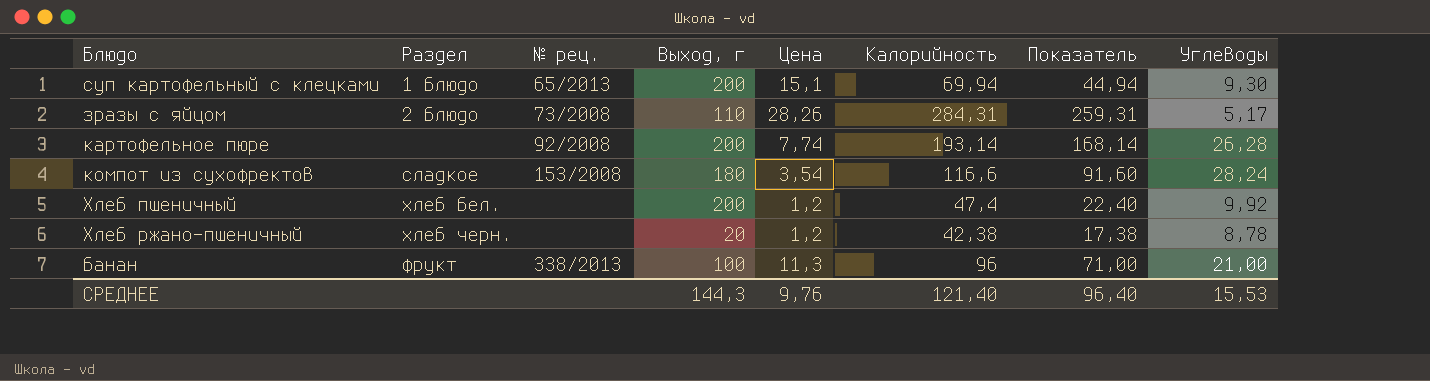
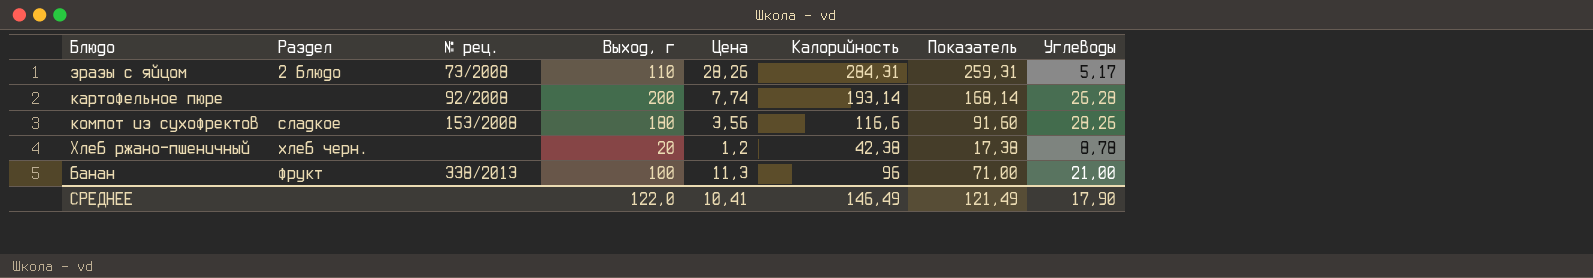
row суп картофельный с клецками: 1 блюдо | 65/2013 | 200 | 15,1 | 69,94 | 44,94 | 9,30 -> none
row Хлеб пшеничный: хлеб бел. | none | 200 | 1,2 | 47,4 | 22,40 | 9,92 -> none
компот из сухофректов | Цена: 3,54 -> 3,56
компот из сухофректов | Углеводы: 28,24 -> 28,26
СРЕДНЕЕ | Выход, г: 144,3 -> 122,0
СРЕДНЕЕ | Цена: 9,76 -> 10,41
СРЕДНЕЕ | Калорийность: 121,40 -> 146,49
СРЕДНЕЕ | Показатель: 96,40 -> 121,49
СРЕДНЕЕ | Углеводы: 15,53 -> 17,90

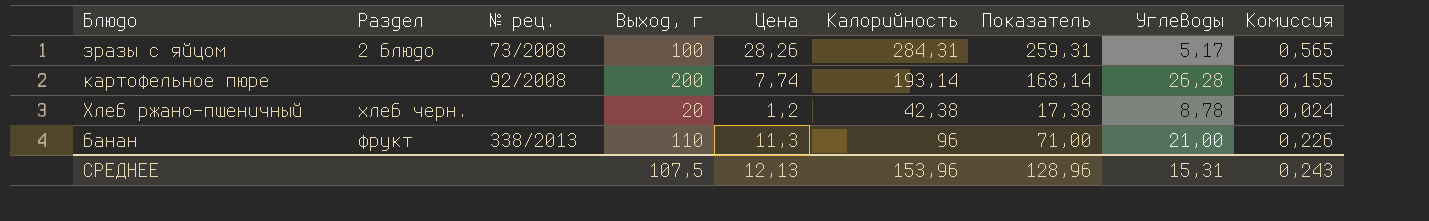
column Комиссия | formula: none -> [Цена] * 0,02
row компот из сухофректов: сладкое | 153/2008 | 180 | 3,56 | 116,6 | 91,60 | 28,26 -> none
зразы с яйцом | Выход, г: 110 -> 100
банан | Выход, г: 100 -> 110
СРЕДНЕЕ | Выход, г: 122,0 -> 107,5
СРЕДНЕЕ | Цена: 10,41 -> 12,13
СРЕДНЕЕ | Калорийность: 146,49 -> 153,96
СРЕДНЕЕ | Показатель: 121,49 -> 128,96
СРЕДНЕЕ | Углеводы: 17,90 -> 15,31

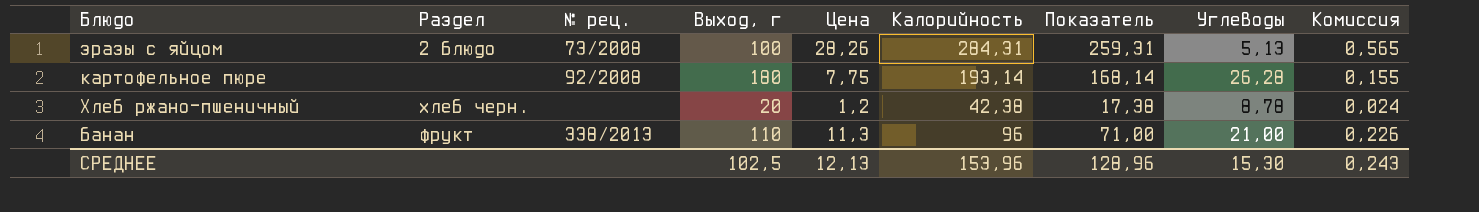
зразы с яйцом | Углеводы: 5,17 -> 5,13
картофельное пюре | Выход, г: 200 -> 180
картофельное пюре | Цена: 7,74 -> 7,75
СРЕДНЕЕ | Выход, г: 107,5 -> 102,5
СРЕДНЕЕ | Углеводы: 15,31 -> 15,30

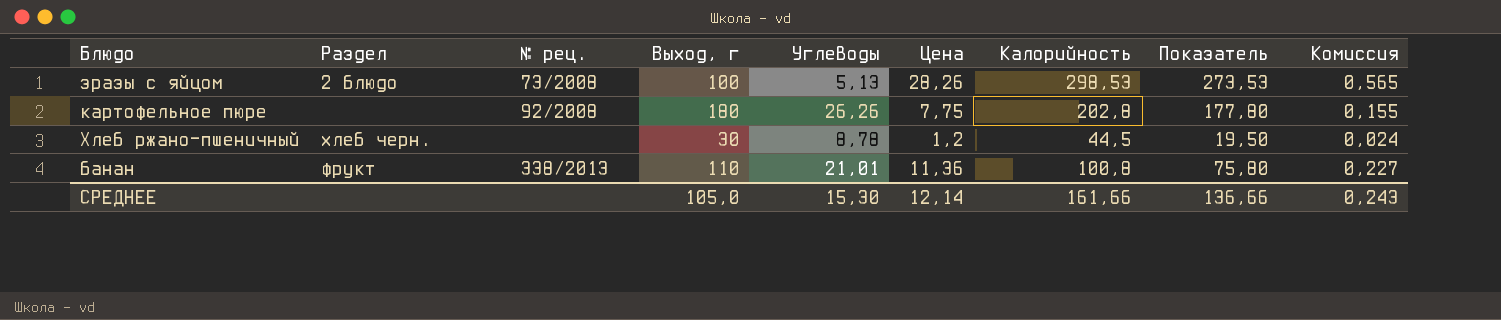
column Углеводы | position: 8 -> 5
зразы с яйцом | Калорийность: 284,31 -> 298,53
зразы с яйцом | Показатель: 259,31 -> 273,53
картофельное пюре | Углеводы: 26,28 -> 26,26
картофельное пюре | Калорийность: 193,14 -> 202,8
картофельное пюре | Показатель: 168,14 -> 177,80
Хлеб ржано-пшеничный | Выход, г: 20 -> 30
Хлеб ржано-пшеничный | Калорийность: 42,38 -> 44,5
Хлеб ржано-пшеничный | Показатель: 17,38 -> 19,50
банан | Углеводы: 21,00 -> 21,01
банан | Цена: 11,3 -> 11,36
банан | Калорийность: 96 -> 100,8
банан | Показатель: 71,00 -> 75,80
банан | Комиссия: 0,226 -> 0,227
СРЕДНЕЕ | Выход, г: 102,5 -> 105,0
СРЕДНЕЕ | Цена: 12,13 -> 12,14
СРЕДНЕЕ | Калорийность: 153,96 -> 161,66
СРЕДНЕЕ | Показатель: 128,96 -> 136,66

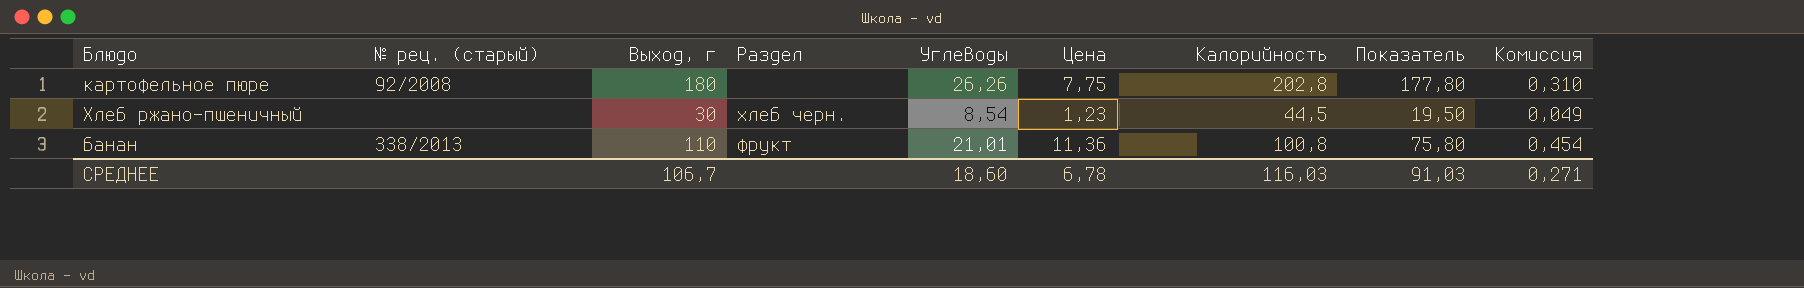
column name: № рец. -> № рец. (старый)
column Раздел | position: 2 -> 4
column Комиссия | formula: [Цена] * 0,02 -> [Цена] * 0,04
row зразы с яйцом: 2 блюдо | 73/2008 | 100 | 5,13 | 28,26 | 298,53 | 273,53 | 0,565 -> none
Хлеб ржано-пшеничный | Углеводы: 8,78 -> 8,54
Хлеб ржано-пшеничный | Цена: 1,2 -> 1,23
СРЕДНЕЕ | Выход, г: 105,0 -> 106,7
СРЕДНЕЕ | Углеводы: 15,30 -> 18,60
СРЕДНЕЕ | Цена: 12,14 -> 6,78
СРЕДНЕЕ | Калорийность: 161,66 -> 116,03
СРЕДНЕЕ | Показатель: 136,66 -> 91,03
СРЕДНЕЕ | Комиссия: 0,243 -> 0,271

